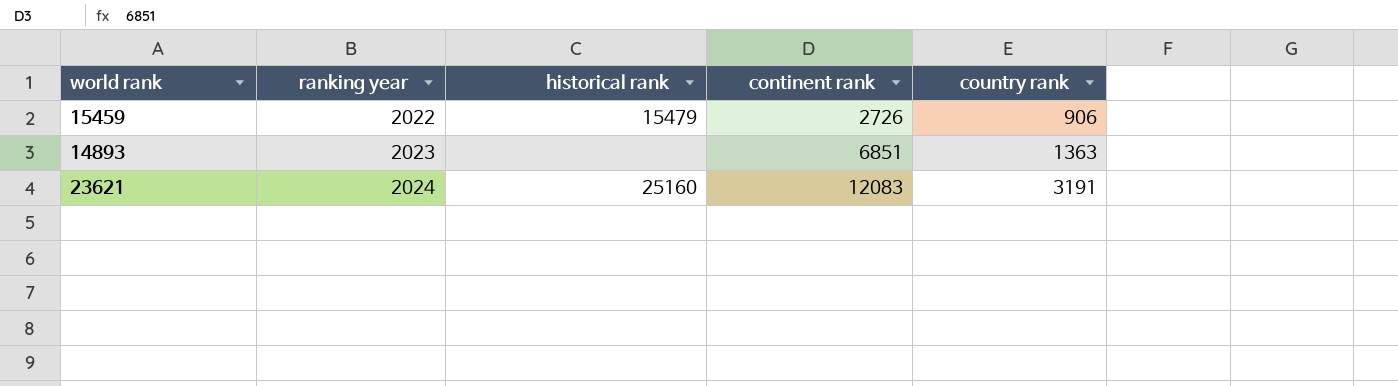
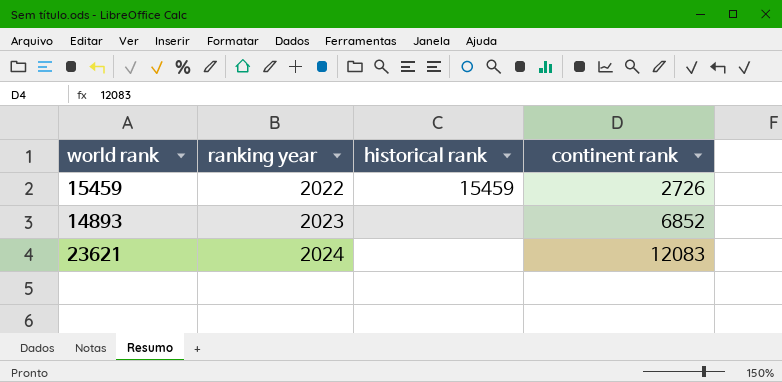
column country rank | position: 5 -> none
15459 | historical rank: 15479 -> 15459
14893 | continent rank: 6851 -> 6852
23621 | historical rank: 25160 -> none

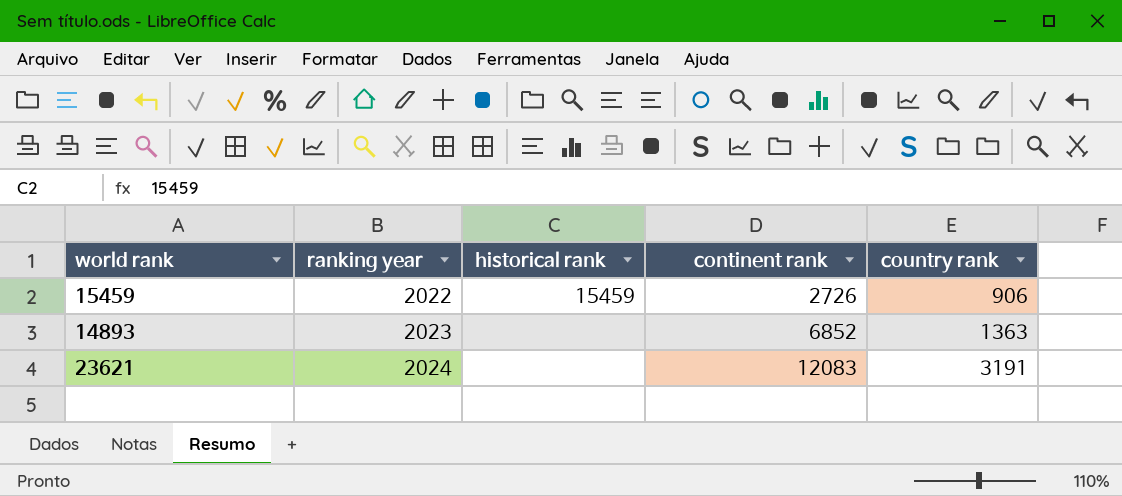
column country rank | position: none -> 5

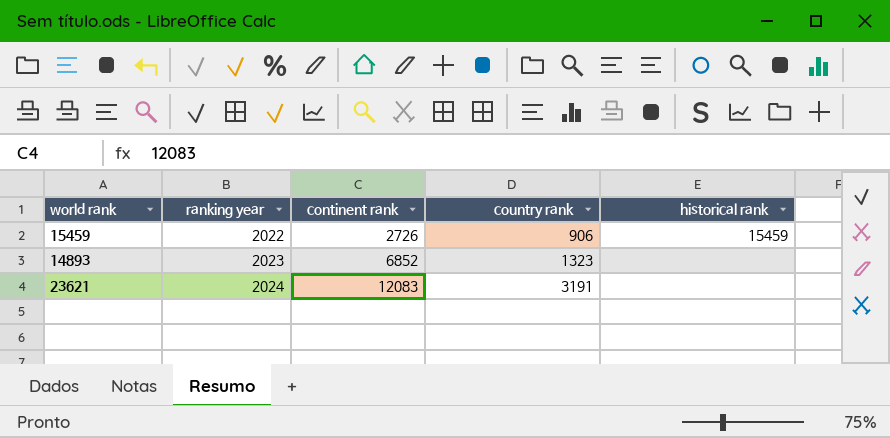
column historical rank | position: 3 -> 5
14893 | country rank: 1363 -> 1323

